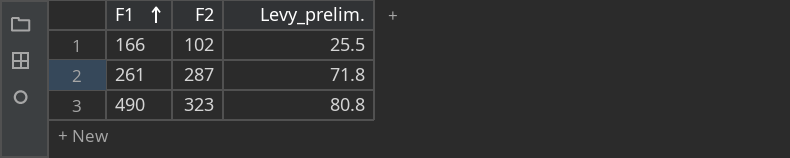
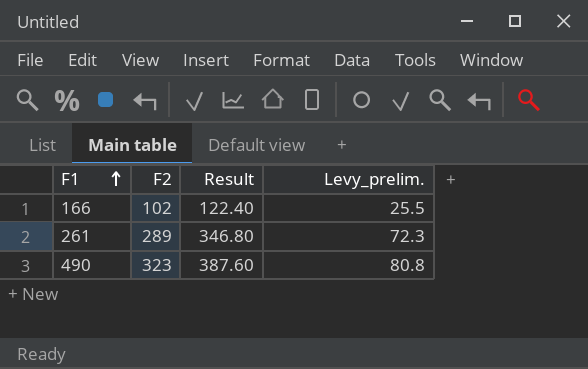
column Result | formula: none -> [F2] * 1.2
261 | F2: 287 -> 289
261 | Levy_prelim.: 71.8 -> 72.3

